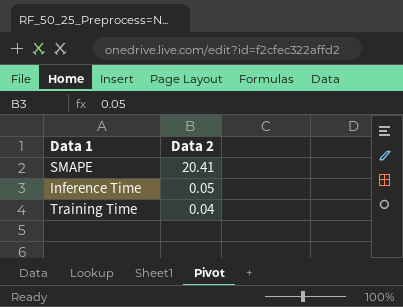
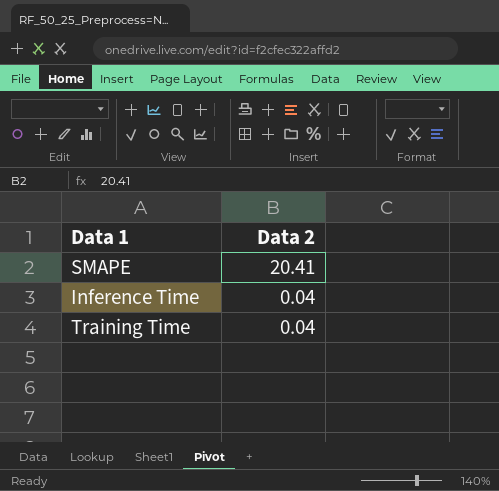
Inference Time | Data 2: 0.05 -> 0.04

